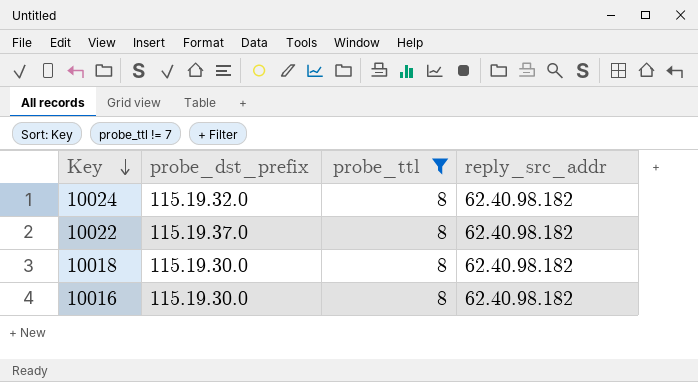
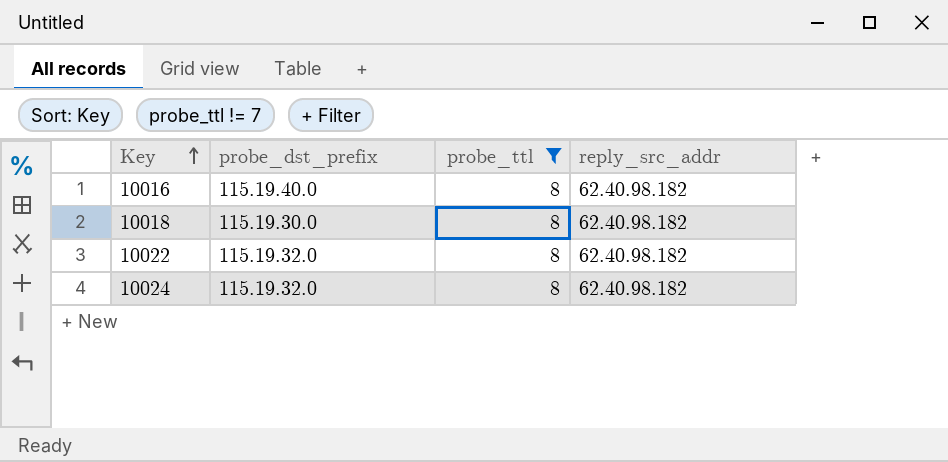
row order: Key descending -> Key ascending
10016 | probe_dst_prefix: 115.19.30.0 -> 115.19.40.0
10022 | probe_dst_prefix: 115.19.37.0 -> 115.19.32.0

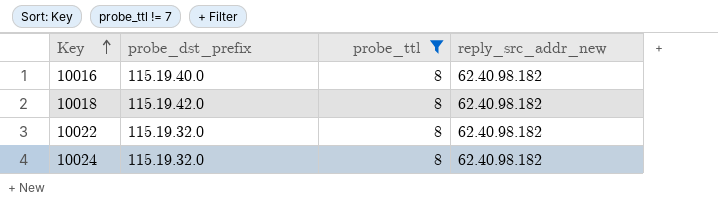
column name: reply_src_addr -> reply_src_addr_new
10018 | probe_dst_prefix: 115.19.30.0 -> 115.19.42.0

